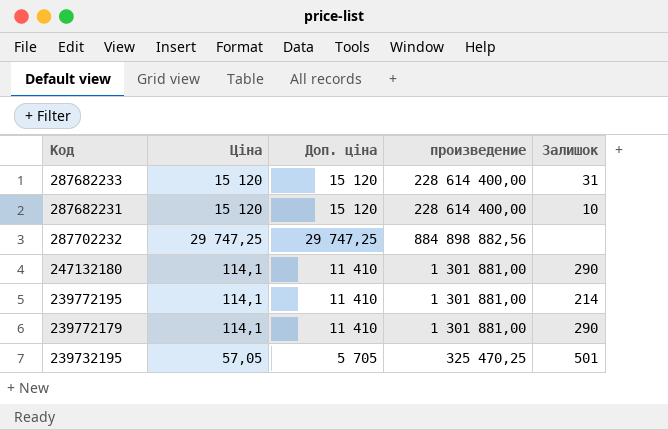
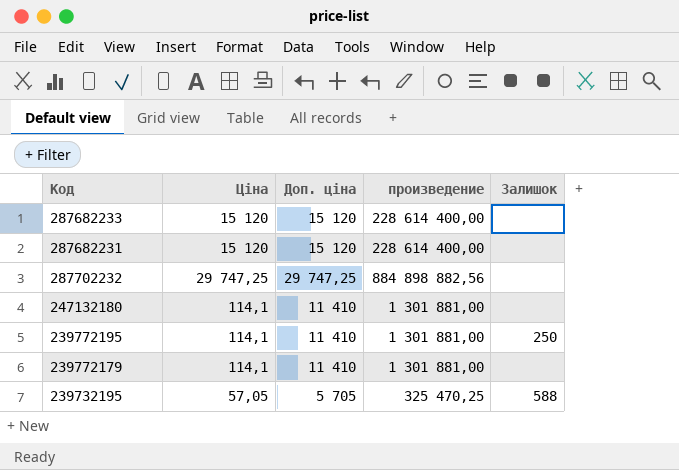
287682233 | Залишок: 31 -> none
287682231 | Залишок: 10 -> none
247132180 | Залишок: 290 -> none
239772195 | Залишок: 214 -> 250
239772179 | Залишок: 290 -> none
239732195 | Залишок: 501 -> 588

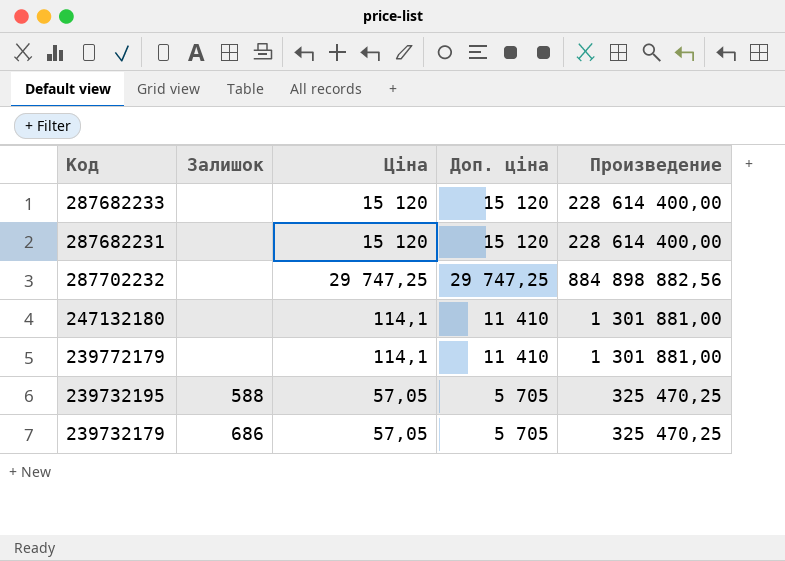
column Залишок | position: 5 -> 2
column name: произведение -> Произведение
row 239772195: 114,1 | 11 410 | 1 301 881,00 | 250 -> none
row 239732179: none -> 686 | 57,05 | 5 705 | 325 470,25

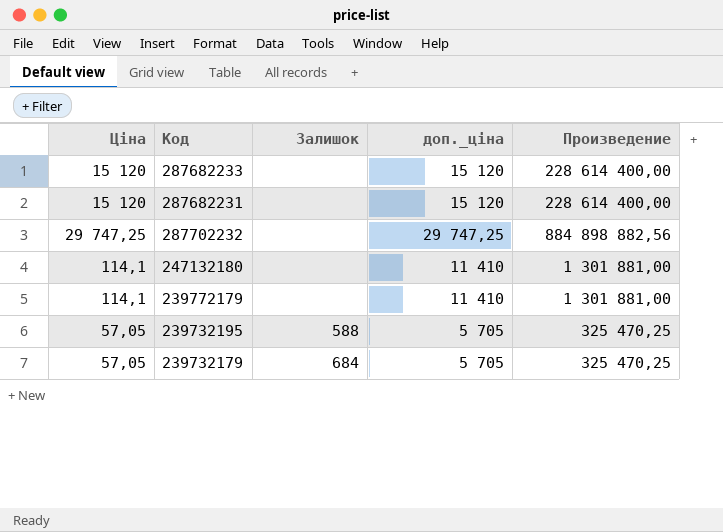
column Ціна | position: 3 -> 1
column name: Доп. ціна -> доп._ціна
239732179 | Залишок: 686 -> 684

